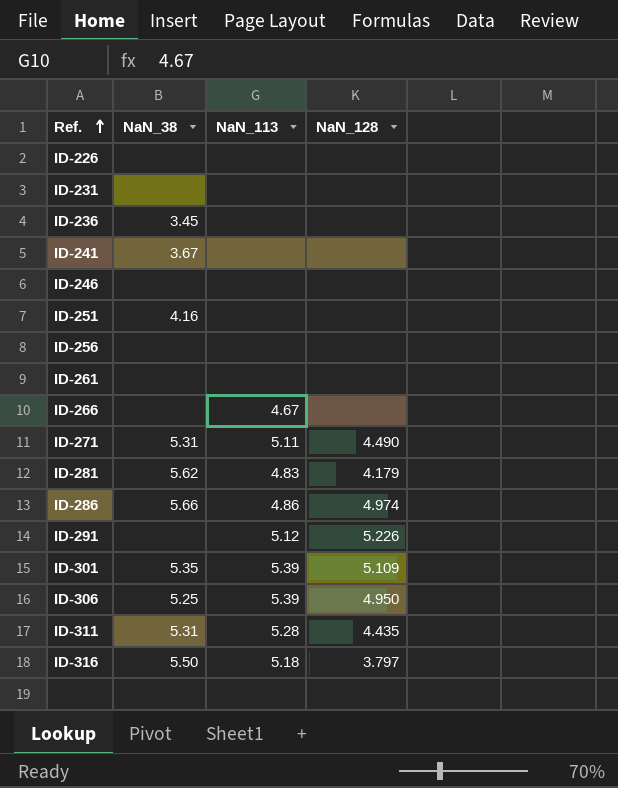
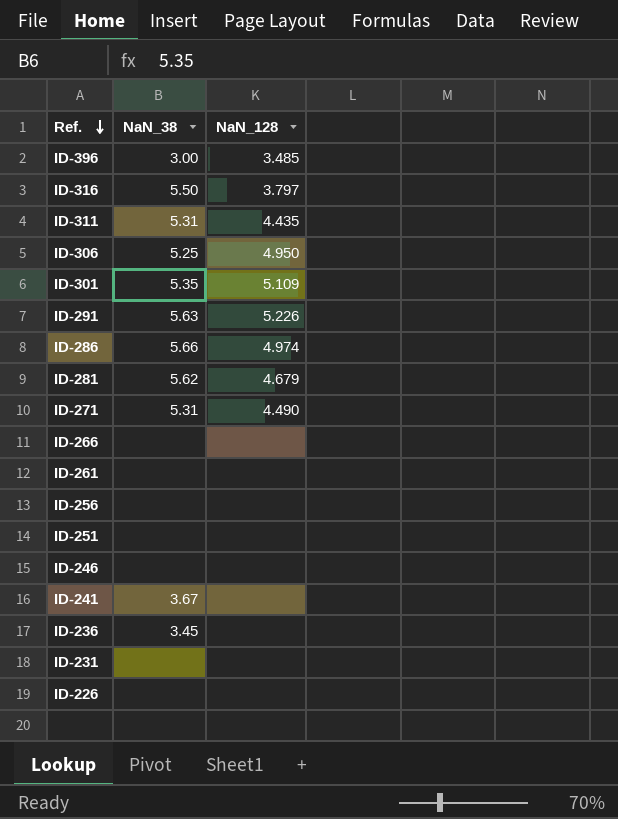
row order: Ref. ascending -> Ref. descending
column NaN_113 | position: 3 -> none
row ID-396: none -> 3.00 | 3.485
ID-291 | NaN_38: none -> 5.63
ID-281 | NaN_128: 4.179 -> 4.679
ID-251 | NaN_38: 4.16 -> none

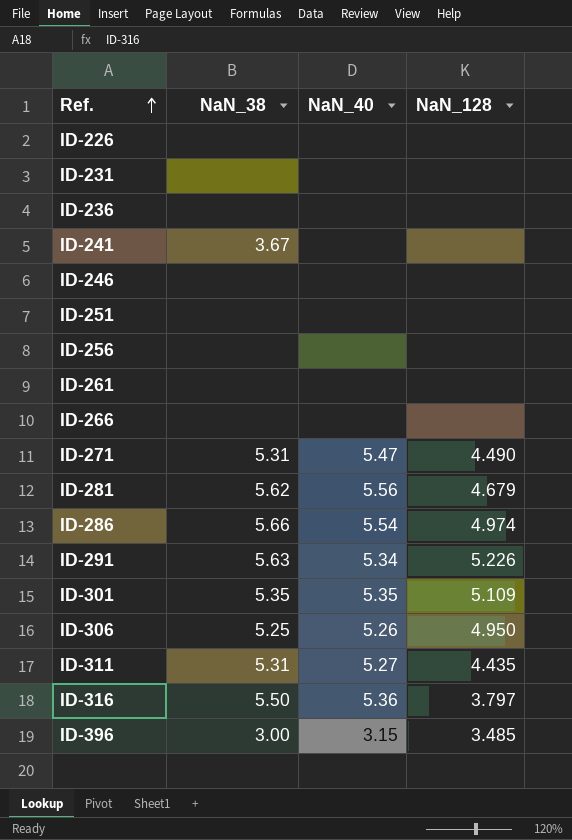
row order: Ref. descending -> Ref. ascending
column NaN_40 | position: none -> 3
ID-236 | NaN_38: 3.45 -> none

